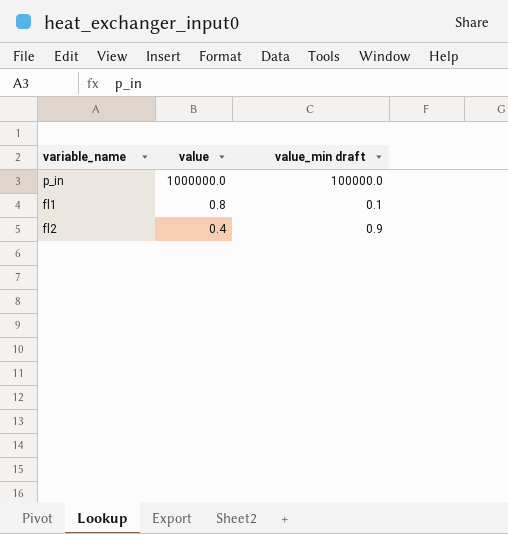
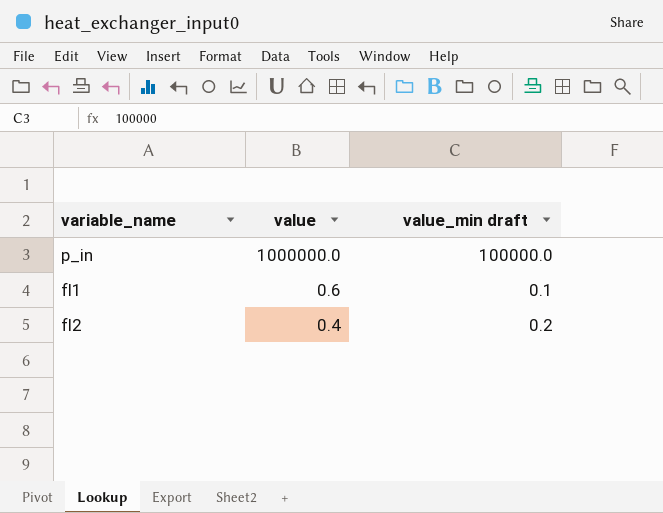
fl1 | value: 0.8 -> 0.6
fl2 | value_min draft: 0.9 -> 0.2

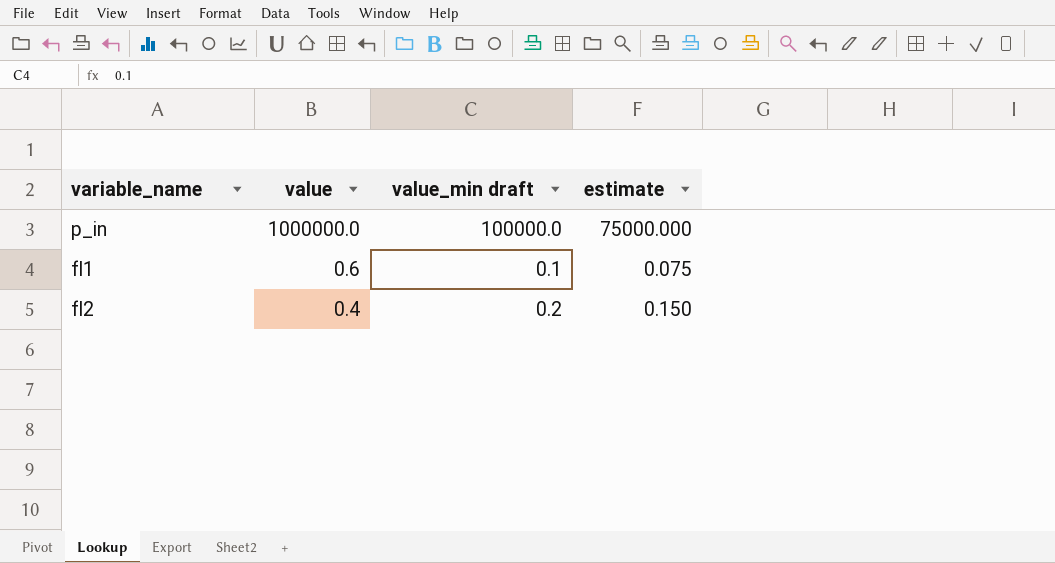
column estimate | formula: none -> [value_min draft] * 0.75

